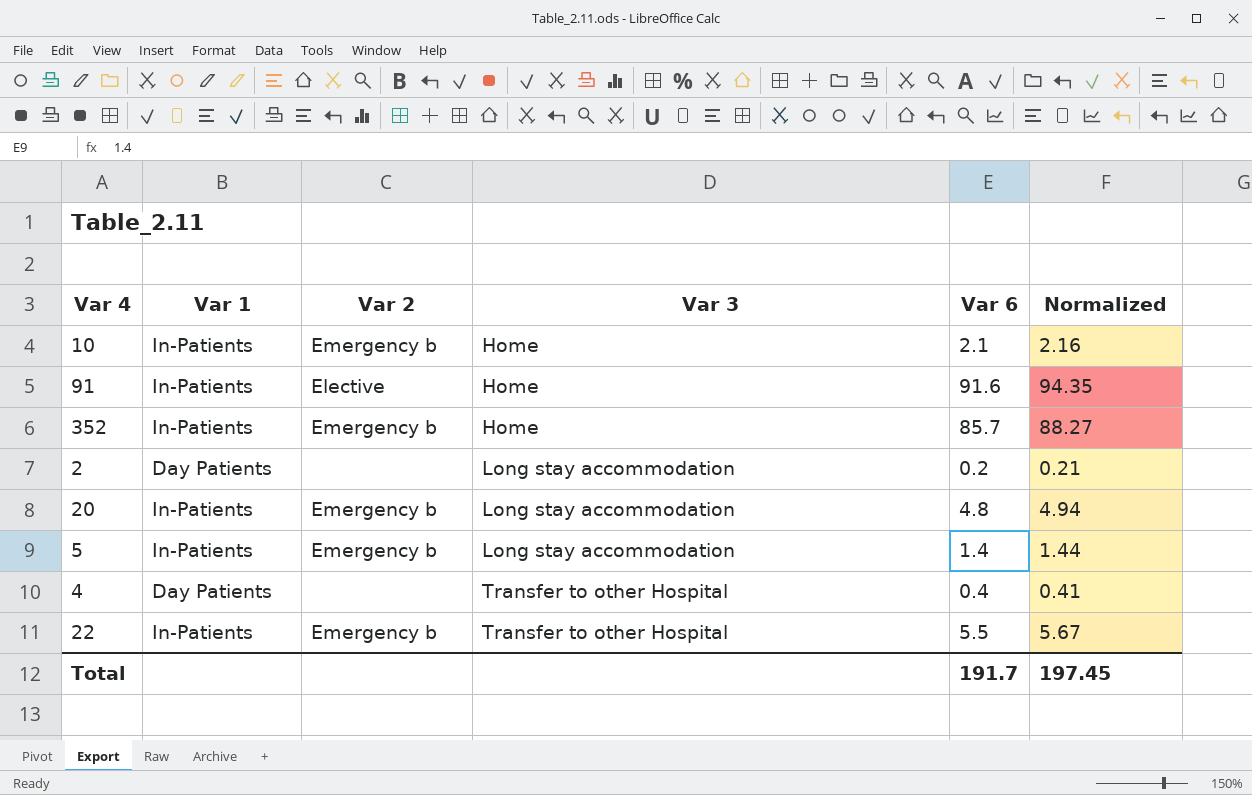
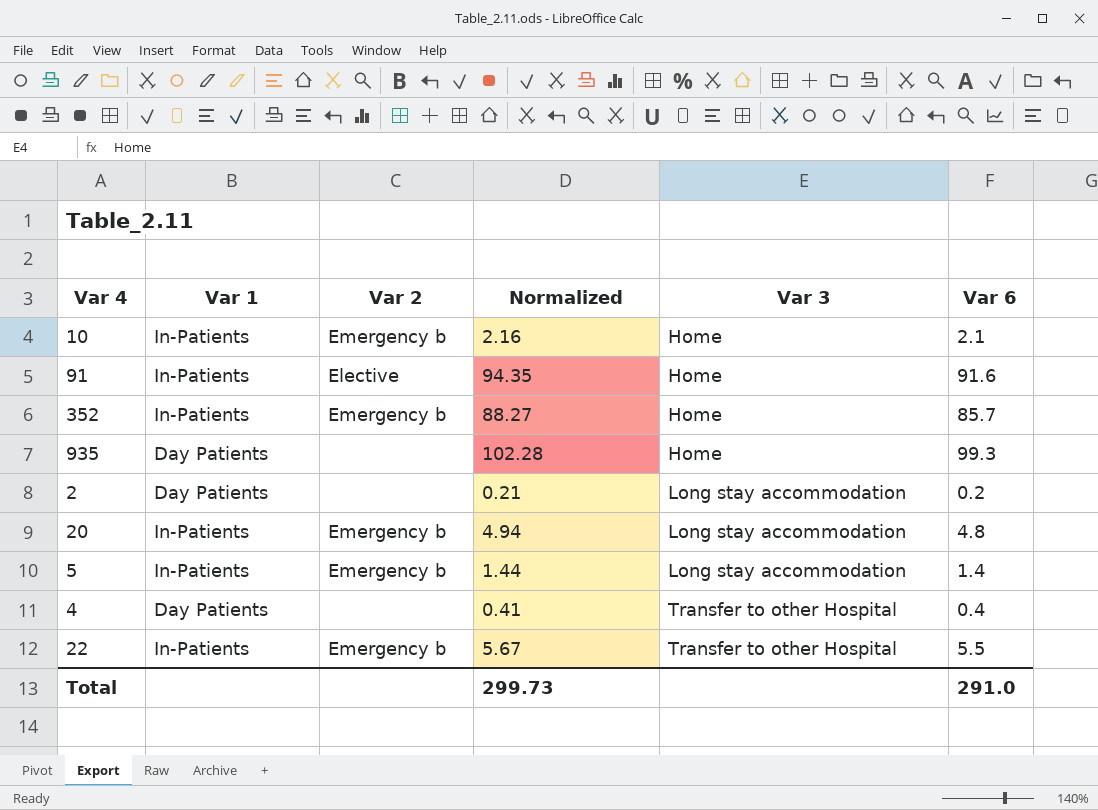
column Normalized | position: 6 -> 4
row 935: none -> Day Patients | none | 102.28 | Home | 99.3
Total | Normalized: 197.45 -> 299.73
Total | Var 6: 191.7 -> 291.0

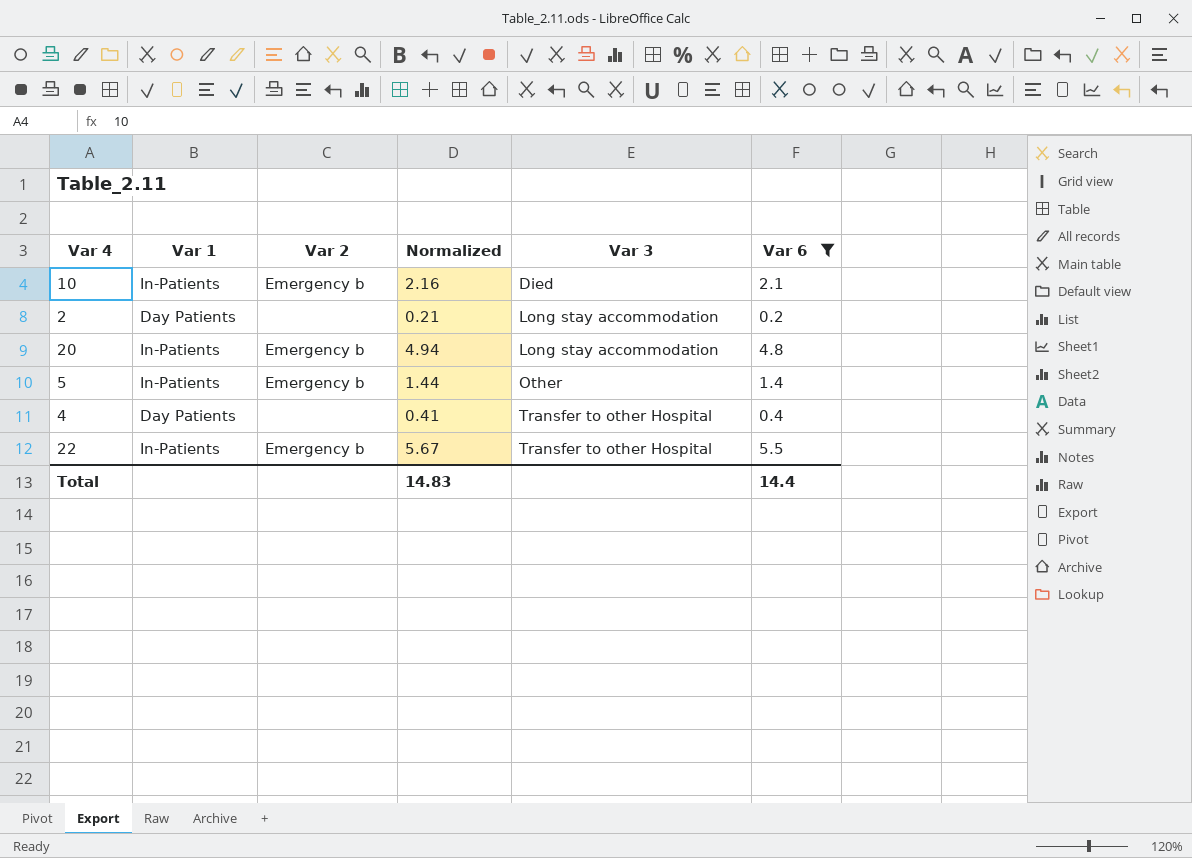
filter: none -> Var 6 <= 5.5
10 | Var 3: Home -> Died
5 | Var 3: Long stay accommodation -> Other
Total | Normalized: 299.73 -> 14.83
Total | Var 6: 291.0 -> 14.4

